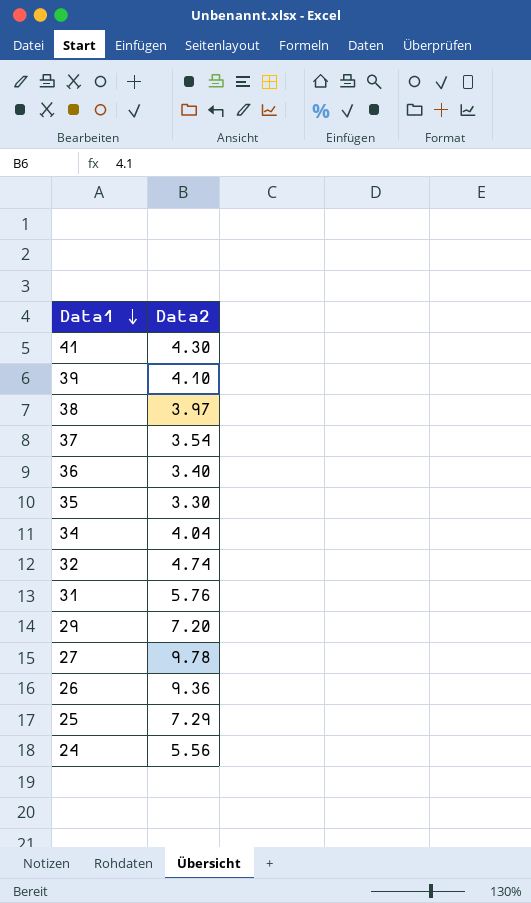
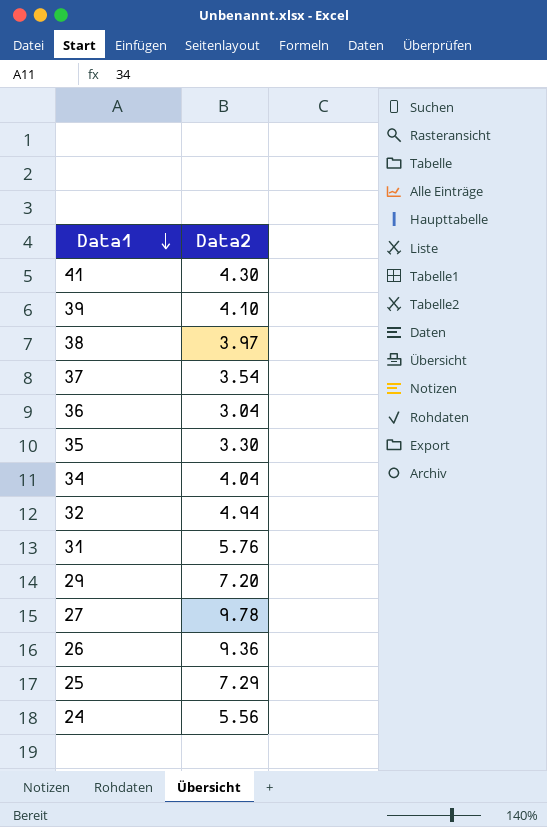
36 | Data2: 3.40 -> 3.04
32 | Data2: 4.74 -> 4.94

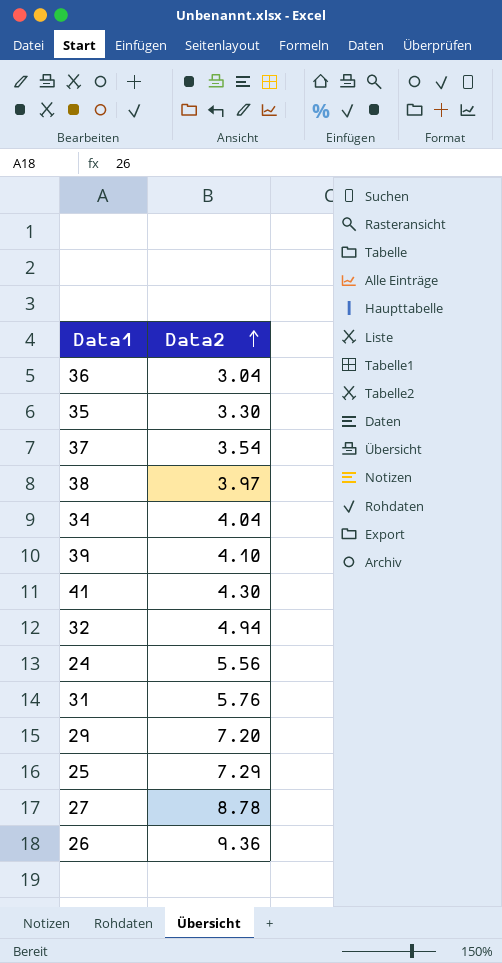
row order: Data1 descending -> Data2 ascending
27 | Data2: 9.78 -> 8.78

